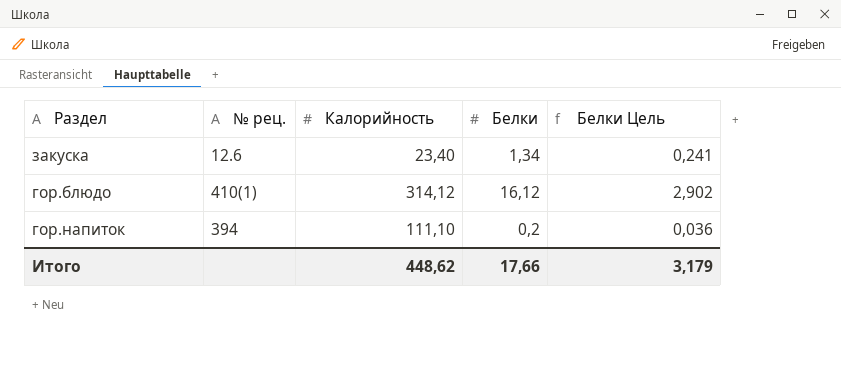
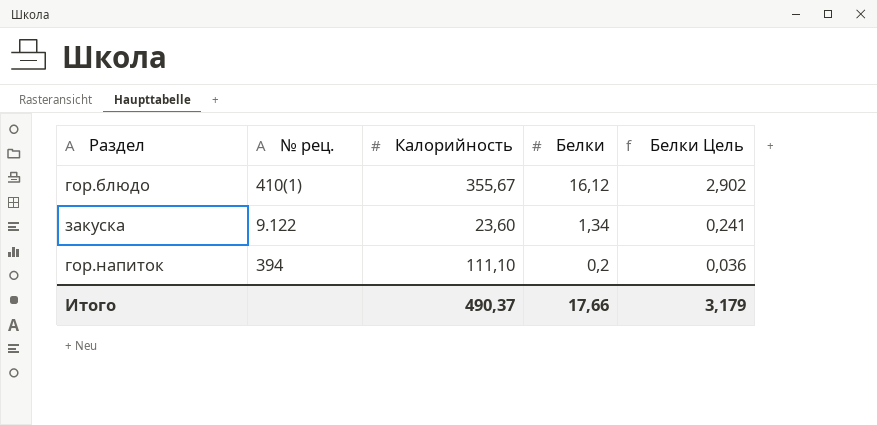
row order: none -> Белки descending
гор.блюдо | Калорийность: 314,12 -> 355,67
закуска | № рец.: 12.6 -> 9.122
закуска | Калорийность: 23,40 -> 23,60
Итого | Калорийность: 448,62 -> 490,37

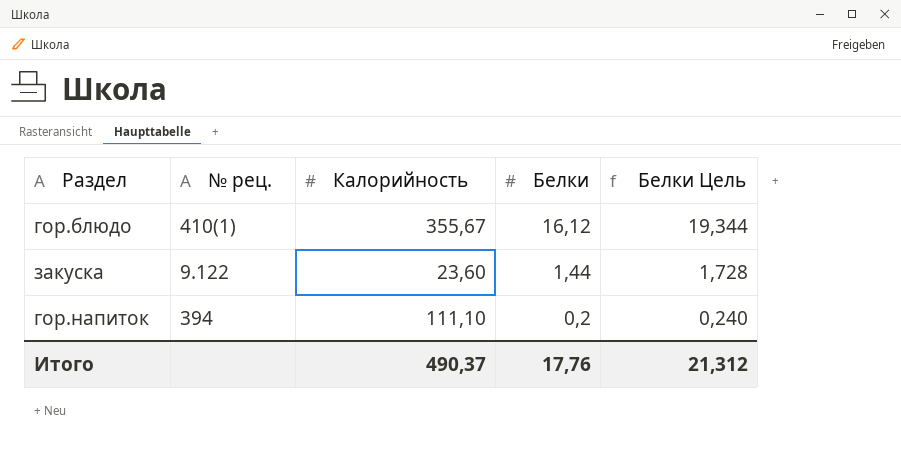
column Белки Цель | formula: [Белки] * 0,18 -> [Белки] * 1,2
закуска | Белки: 1,34 -> 1,44
Итого | Белки: 17,66 -> 17,76
Итого | Белки Цель: 3,179 -> 21,312

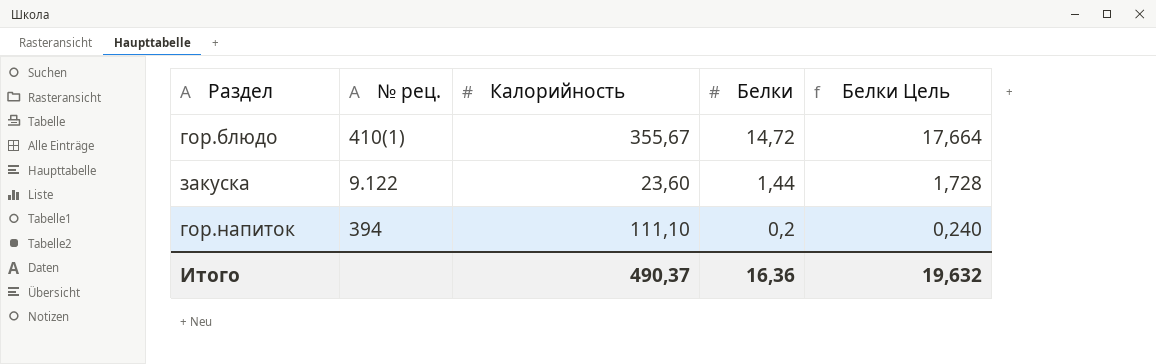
гор.блюдо | Белки: 16,12 -> 14,72
гор.блюдо | Белки Цель: 19,344 -> 17,664
Итого | Белки: 17,76 -> 16,36
Итого | Белки Цель: 21,312 -> 19,632

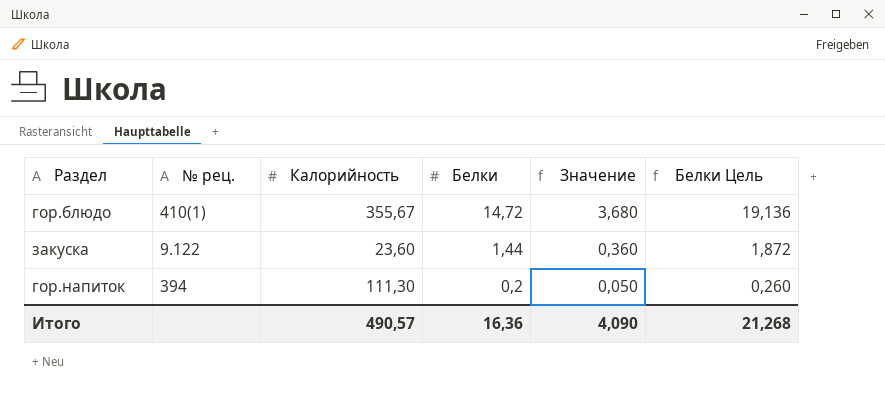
column Значение | formula: none -> [Белки] * 0,25
column Белки Цель | formula: [Белки] * 1,2 -> [Белки] * 1,3
гор.напиток | Калорийность: 111,10 -> 111,30
Итого | Калорийность: 490,37 -> 490,57
Итого | Белки Цель: 19,632 -> 21,268

